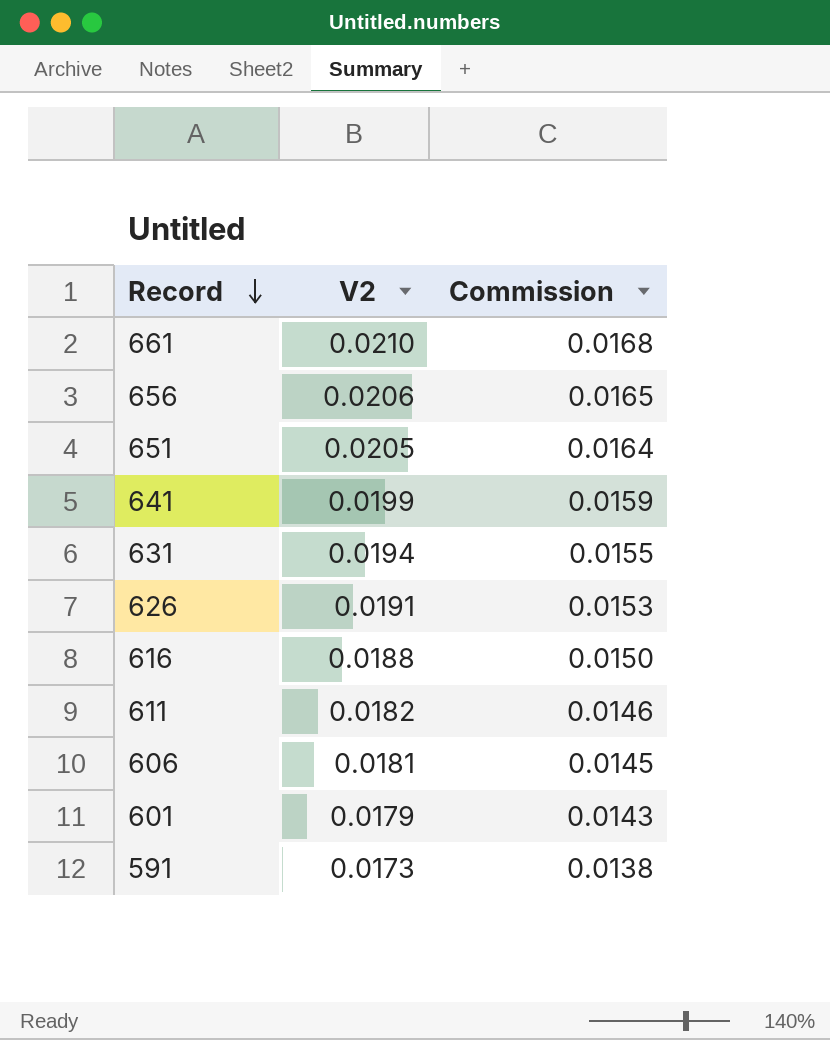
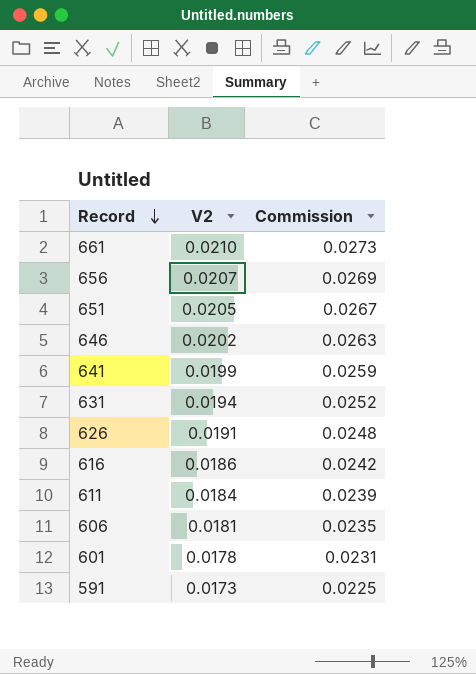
column Commission | formula: [V2] * 0.8 -> [V2] * 1.3
656 | V2: 0.0206 -> 0.0207
row 646: none -> 0.0202 | 0.0263
616 | V2: 0.0188 -> 0.0186
611 | V2: 0.0182 -> 0.0184
601 | V2: 0.0179 -> 0.0178

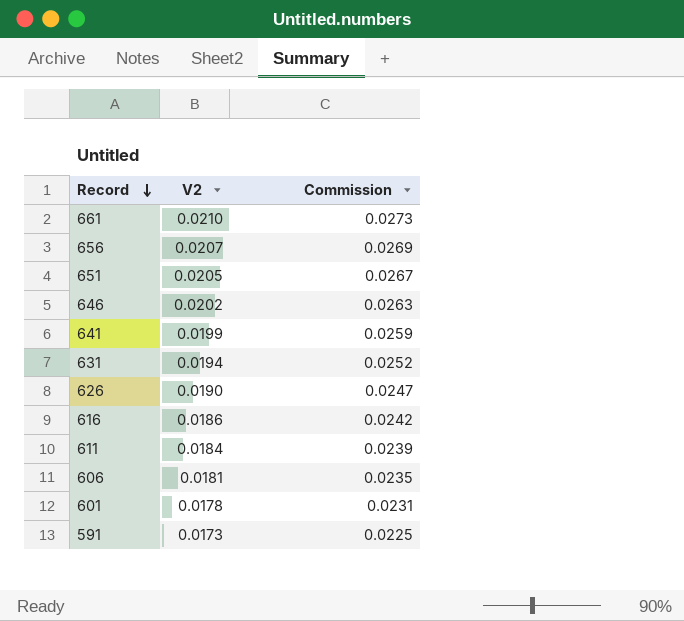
626 | V2: 0.0191 -> 0.0190
626 | Commission: 0.0248 -> 0.0247

